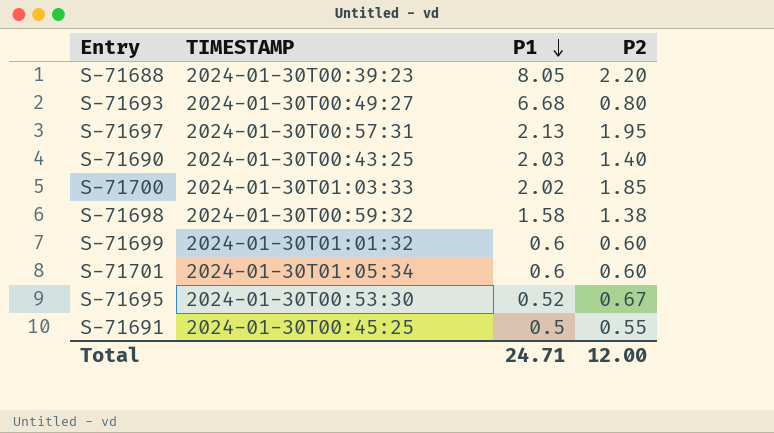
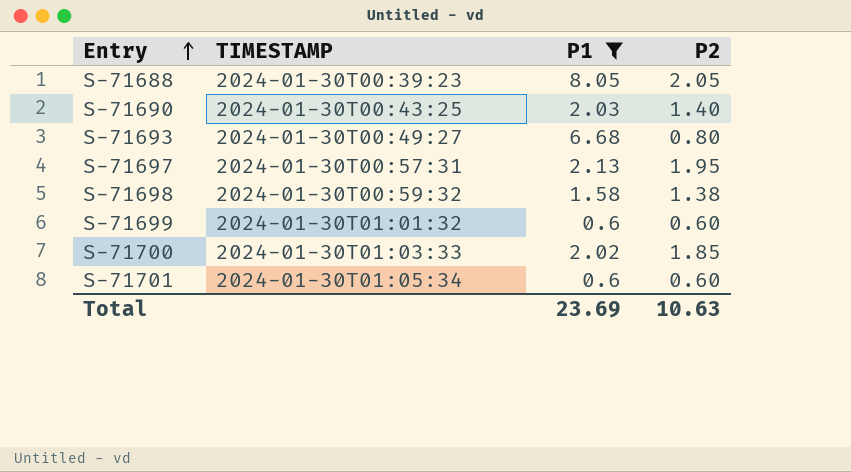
filter: none -> P1 >= 0.6
row order: P1 descending -> Entry ascending
S-71688 | P2: 2.20 -> 2.05
Total | P1: 24.71 -> 23.69
Total | P2: 12.00 -> 10.63

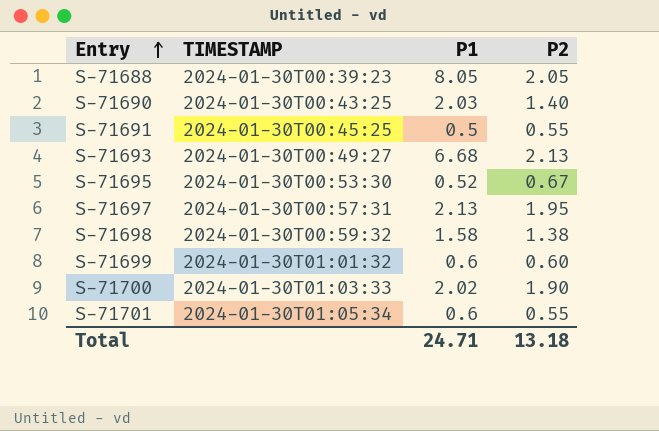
filter: P1 >= 0.6 -> none
S-71693 | P2: 0.80 -> 2.13
S-71700 | P2: 1.85 -> 1.90
S-71701 | P2: 0.60 -> 0.55
Total | P1: 23.69 -> 24.71
Total | P2: 10.63 -> 13.18

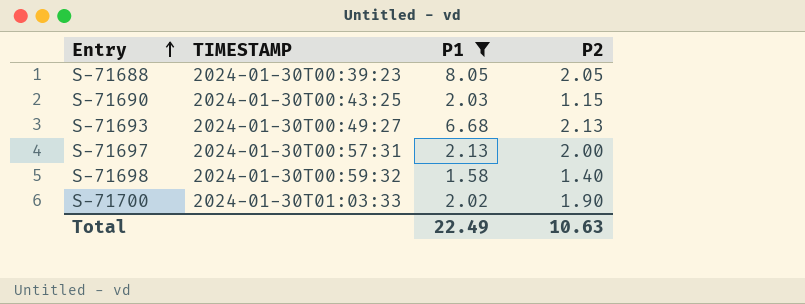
filter: none -> P1 >= 1.58
S-71690 | P2: 1.40 -> 1.15
S-71697 | P2: 1.95 -> 2.00
S-71698 | P2: 1.38 -> 1.40
Total | P1: 24.71 -> 22.49
Total | P2: 13.18 -> 10.63

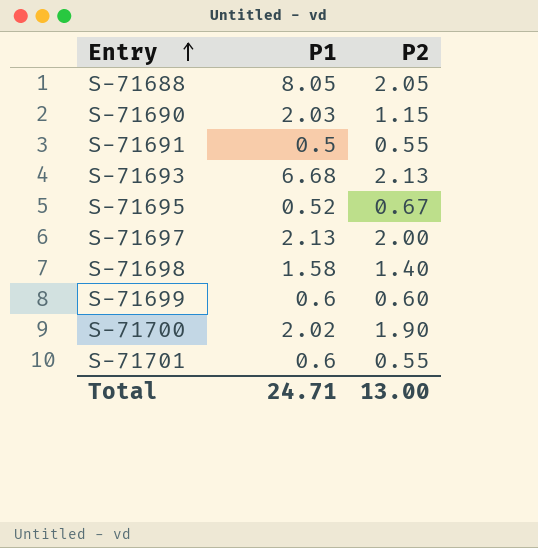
filter: P1 >= 1.58 -> none
column TIMESTAMP | position: 2 -> none
Total | P1: 22.49 -> 24.71
Total | P2: 10.63 -> 13.00

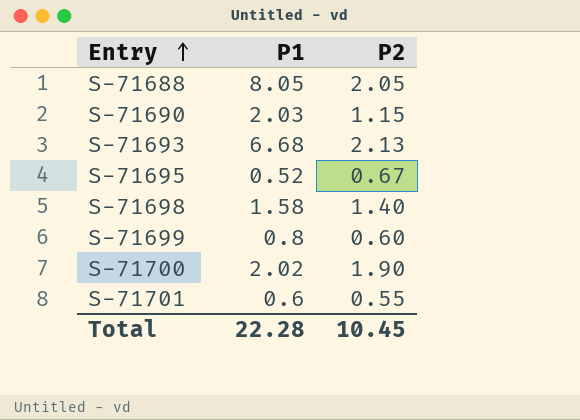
row S-71691: 0.5 | 0.55 -> none
row S-71697: 2.13 | 2.00 -> none
S-71699 | P1: 0.6 -> 0.8
Total | P1: 24.71 -> 22.28
Total | P2: 13.00 -> 10.45

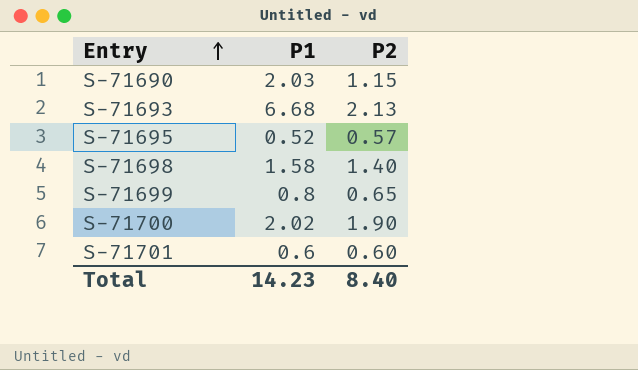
row S-71688: 8.05 | 2.05 -> none
S-71695 | P2: 0.67 -> 0.57
S-71699 | P2: 0.60 -> 0.65
S-71701 | P2: 0.55 -> 0.60
Total | P1: 22.28 -> 14.23
Total | P2: 10.45 -> 8.40

